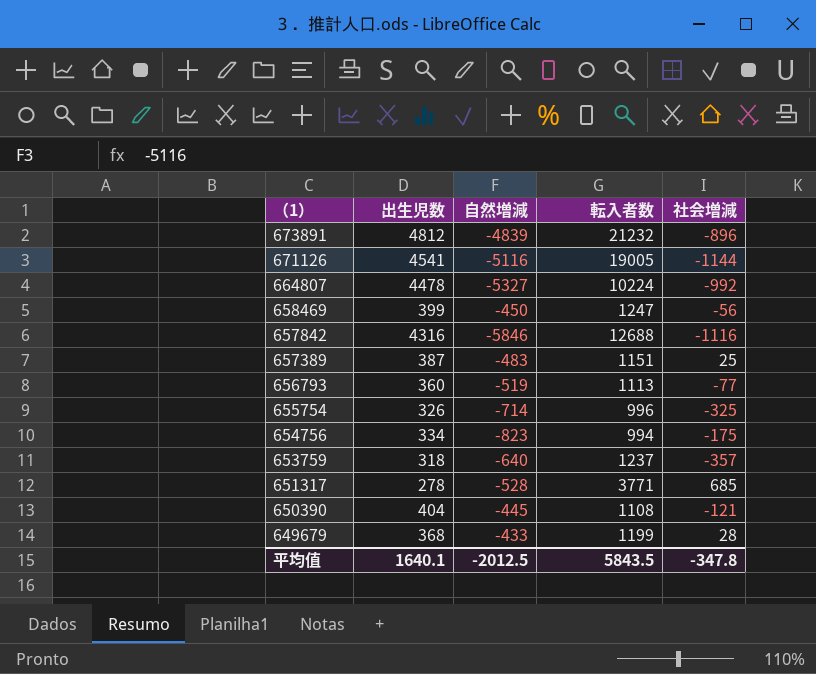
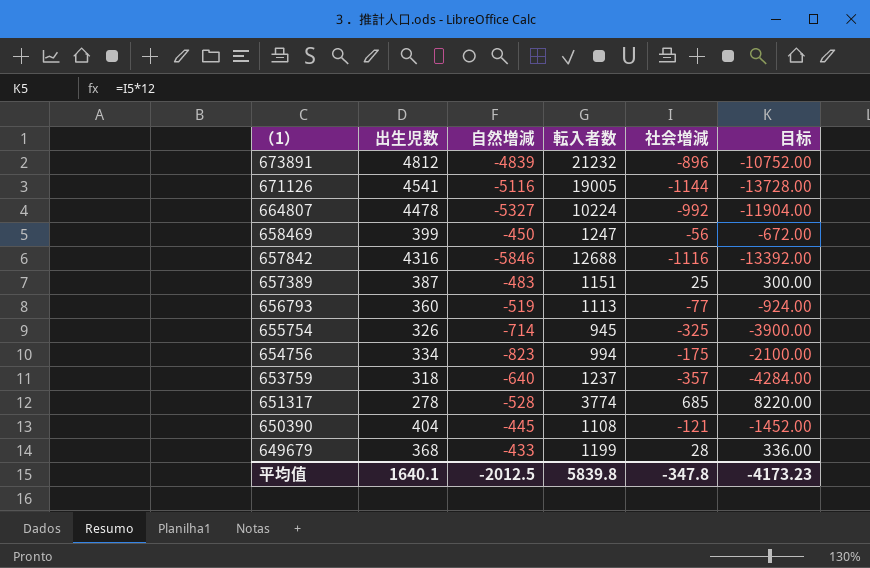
column 目标 | formula: none -> [社会増減] * 12
655754 | 転入者数: 996 -> 945
651317 | 転入者数: 3771 -> 3774
平均值 | 転入者数: 5843.5 -> 5839.8

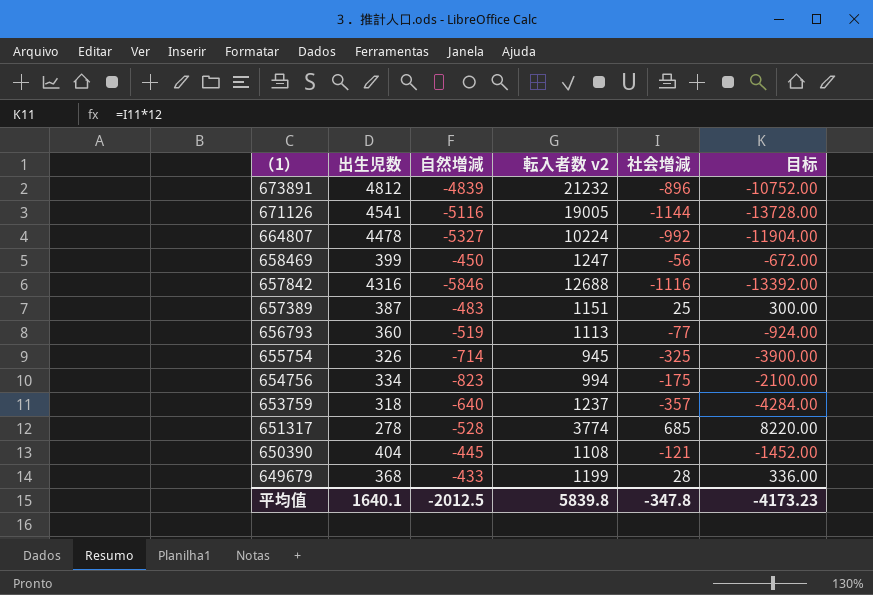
column name: 転入者数 -> 転入者数 v2

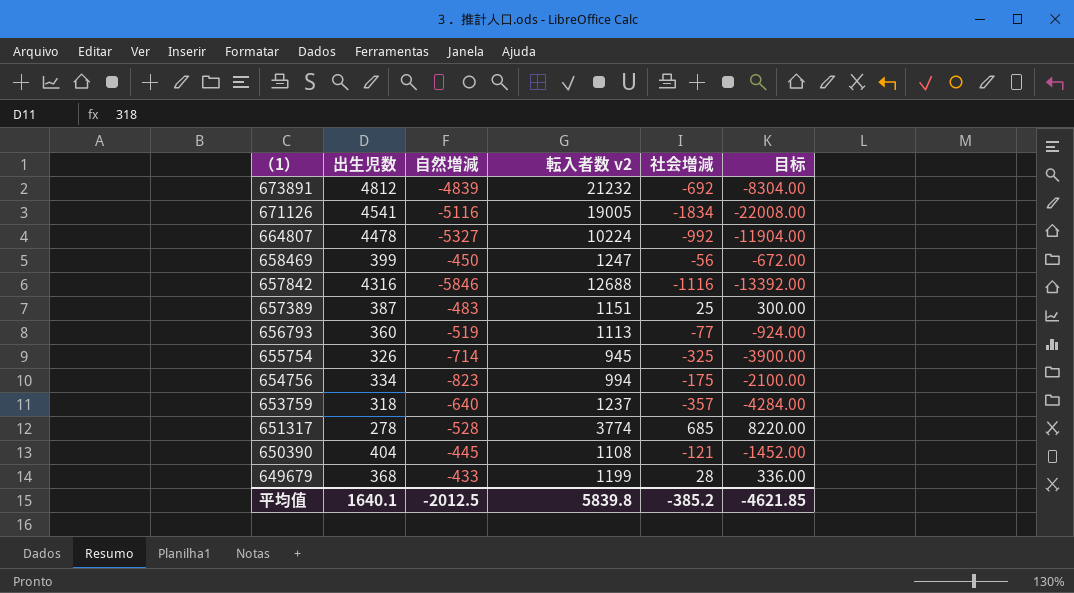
673891 | 社会増減: -896 -> -692
673891 | 目标: -10752.00 -> -8304.00
671126 | 社会増減: -1144 -> -1834
671126 | 目标: -13728.00 -> -22008.00
平均值 | 社会増減: -347.8 -> -385.2
平均值 | 目标: -4173.23 -> -4621.85

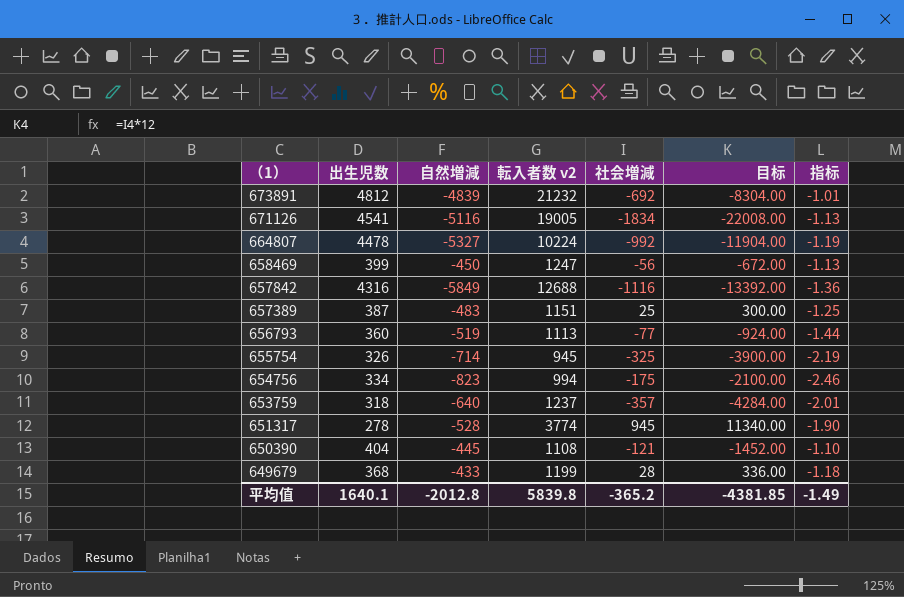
column 指标 | formula: none -> [自然増減] / [出生児数]
657842 | 自然増減: -5846 -> -5849
651317 | 社会増減: 685 -> 945
651317 | 目标: 8220.00 -> 11340.00
平均值 | 自然増減: -2012.5 -> -2012.8
平均值 | 社会増減: -385.2 -> -365.2
平均值 | 目标: -4621.85 -> -4381.85

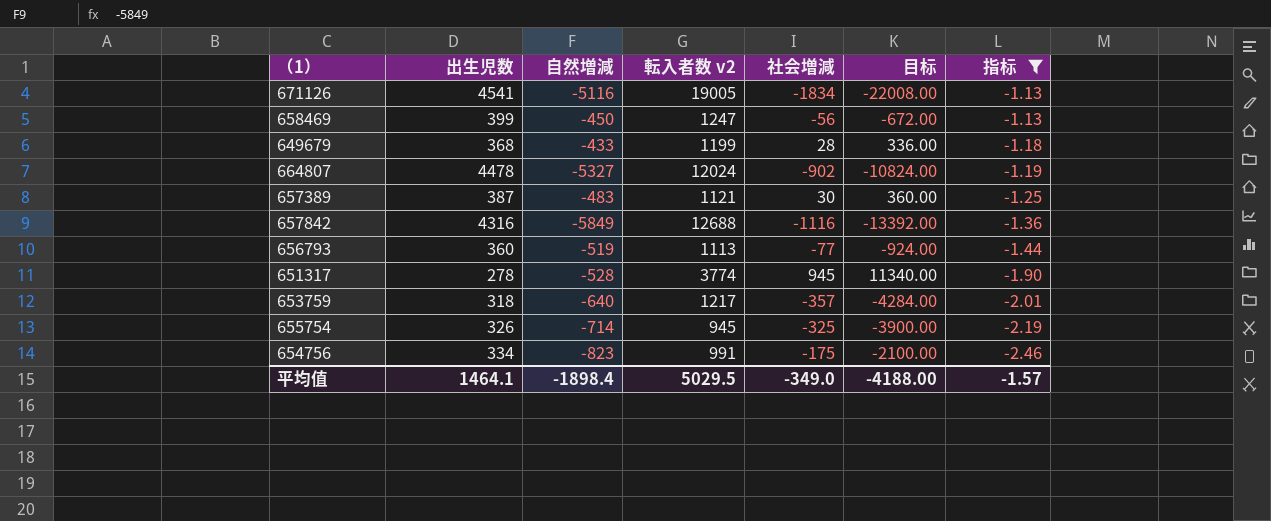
filter: none -> 指标 <= -1.13
row order: （1） descending -> 指标 descending
664807 | 転入者数 v2: 10224 -> 12024
664807 | 社会増減: -992 -> -902
664807 | 目标: -11904.00 -> -10824.00
657389 | 転入者数 v2: 1151 -> 1121
657389 | 社会増減: 25 -> 30
657389 | 目标: 300.00 -> 360.00
653759 | 転入者数 v2: 1237 -> 1217
654756 | 転入者数 v2: 994 -> 991
平均值 | 出生児数: 1640.1 -> 1464.1
平均值 | 自然増減: -2012.8 -> -1898.4
平均值 | 転入者数 v2: 5839.8 -> 5029.5
平均值 | 社会増減: -365.2 -> -349.0
平均值 | 目标: -4381.85 -> -4188.00
平均值 | 指标: -1.49 -> -1.57

